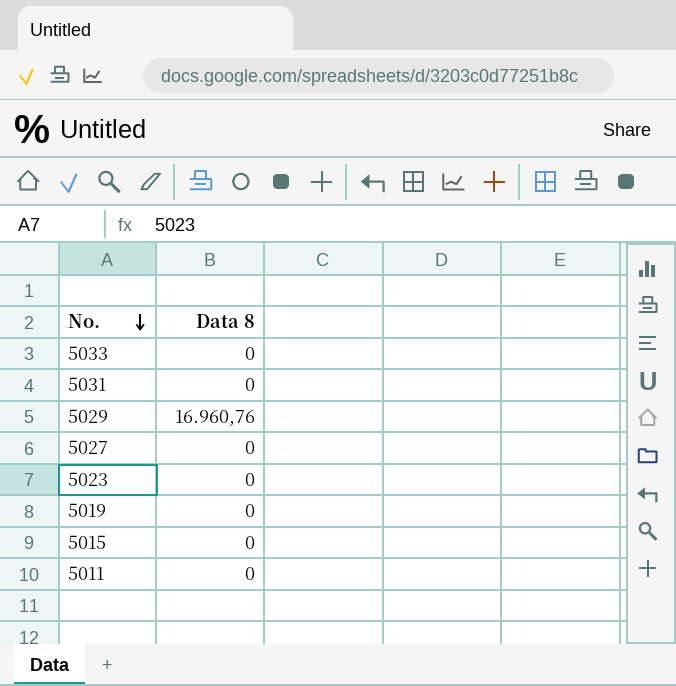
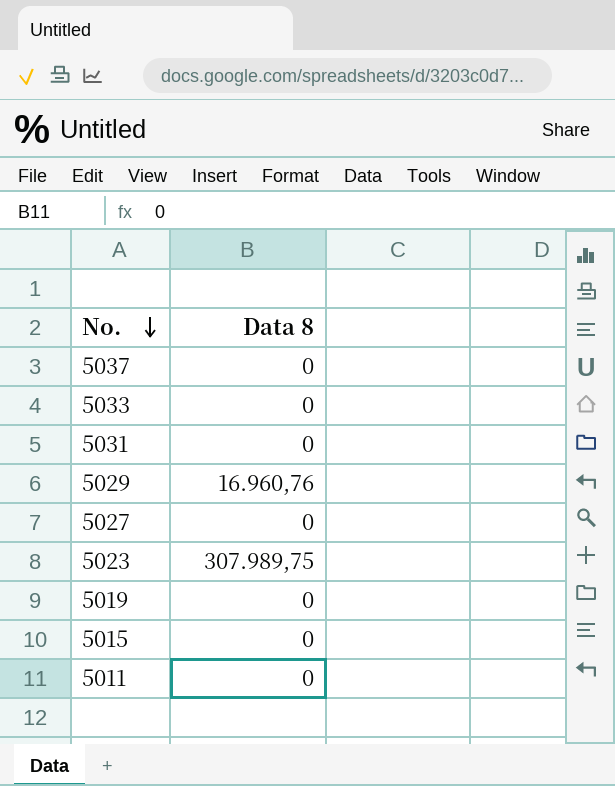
row 5037: none -> 0
5023 | Data 8: 0 -> 307.989,75

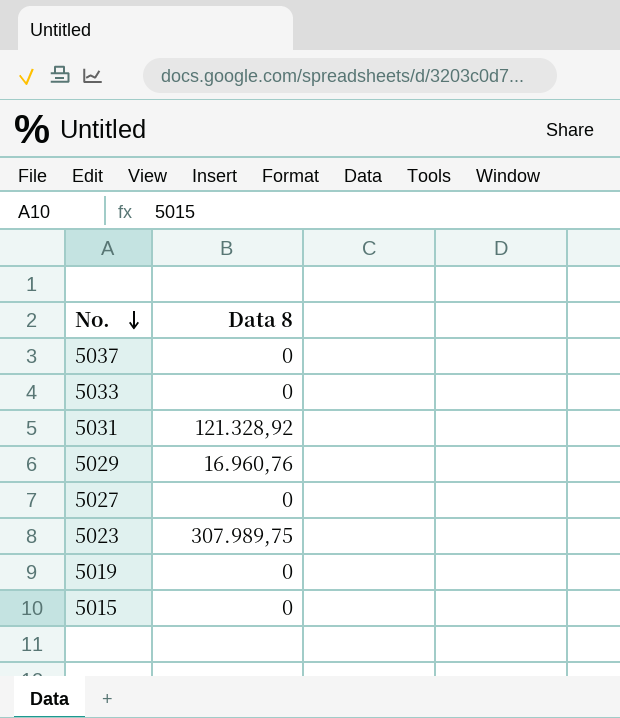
row 5011: 0 -> none
5031 | Data 8: 0 -> 121.328,92

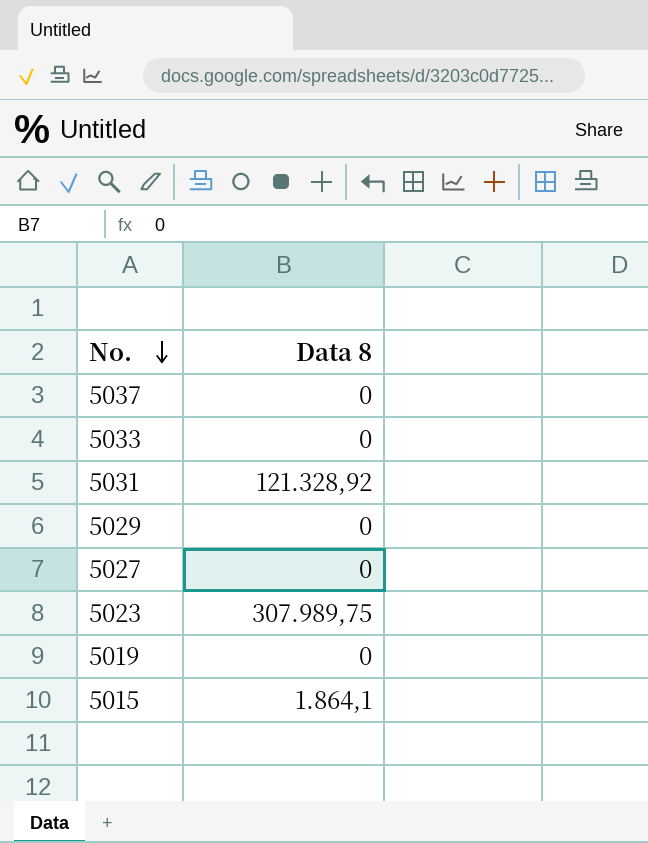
5029 | Data 8: 16.960,76 -> 0
5015 | Data 8: 0 -> 1.864,1

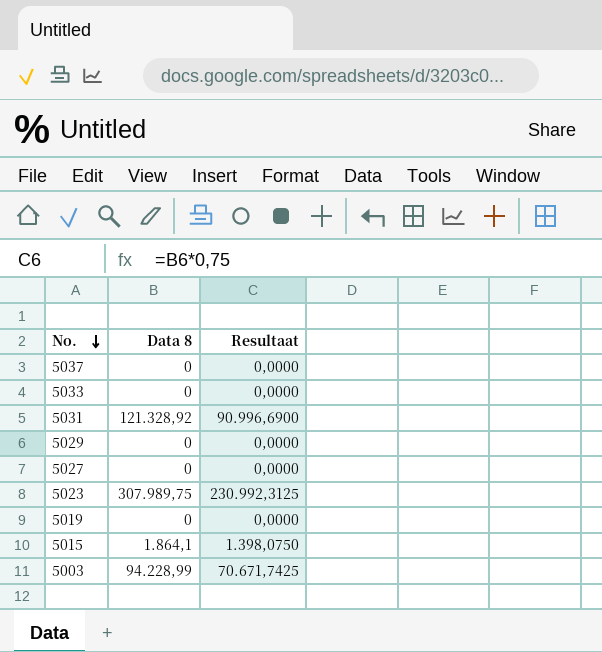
column Resultaat | formula: none -> [Data 8] * 0,75
row 5003: none -> 94.228,99 | 70.671,7425

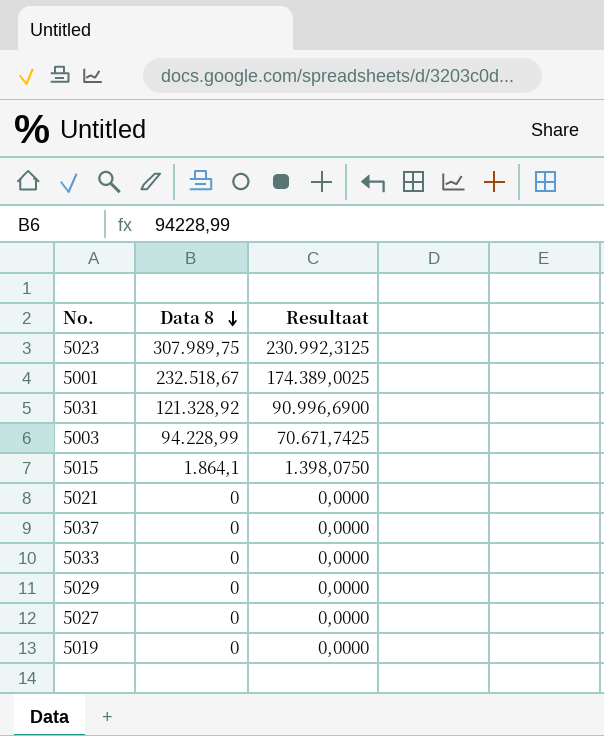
row order: No. descending -> Data 8 descending
row 5001: none -> 232.518,67 | 174.389,0025
row 5021: none -> 0 | 0,0000

